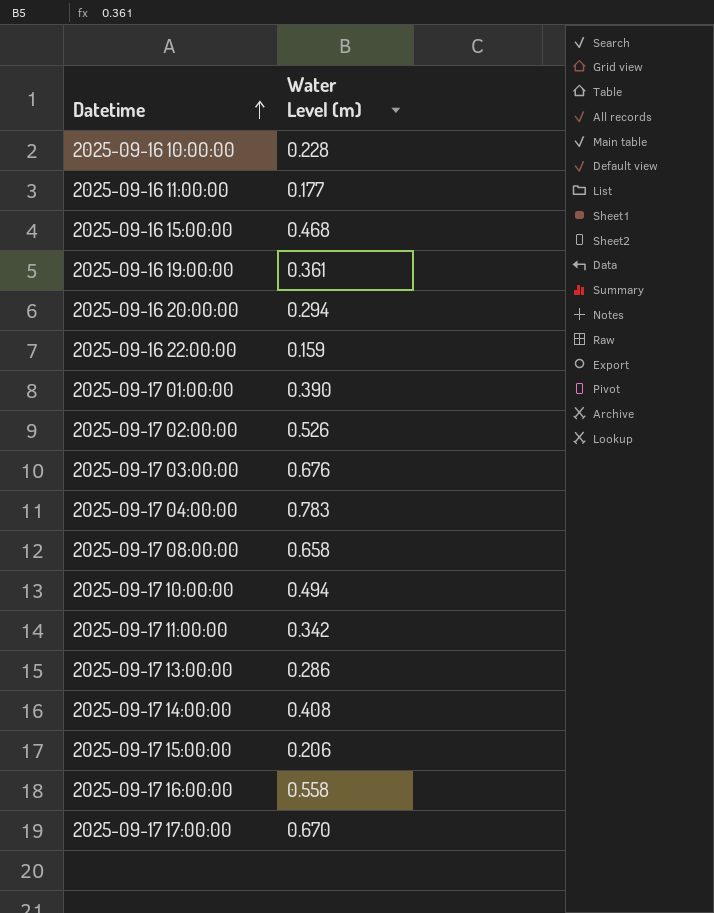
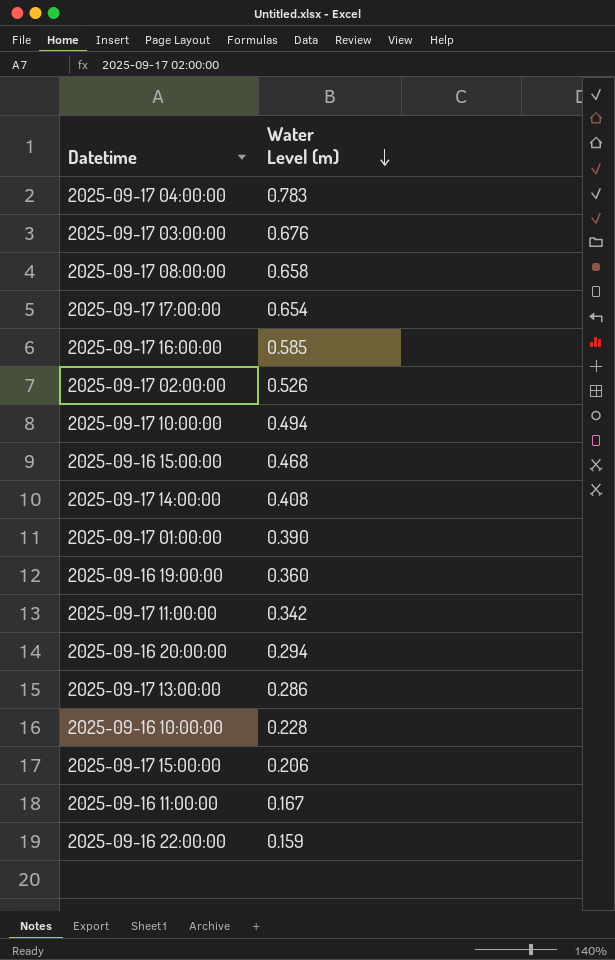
row order: Datetime ascending -> Water Level (m) descending
2025-09-17 17:00:00 | Water Level (m): 0.670 -> 0.654
2025-09-17 16:00:00 | Water Level (m): 0.558 -> 0.585
2025-09-16 19:00:00 | Water Level (m): 0.361 -> 0.360
2025-09-16 11:00:00 | Water Level (m): 0.177 -> 0.167

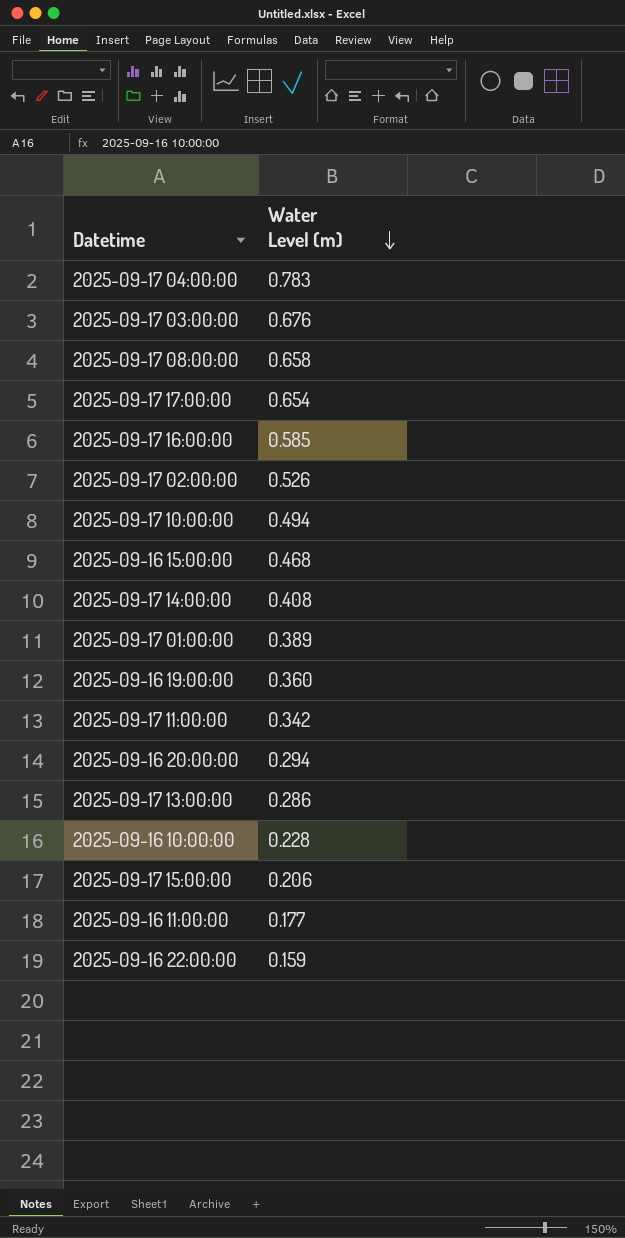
2025-09-17 01:00:00 | Water Level (m): 0.390 -> 0.389
2025-09-16 11:00:00 | Water Level (m): 0.167 -> 0.177

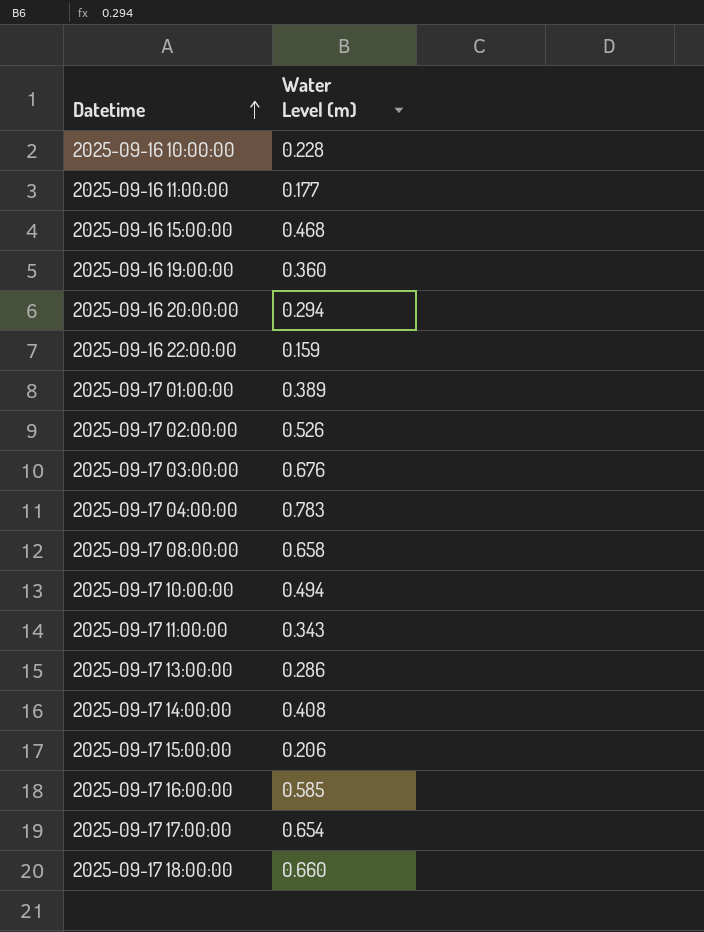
row order: Water Level (m) descending -> Datetime ascending
2025-09-17 11:00:00 | Water Level (m): 0.342 -> 0.343
row 2025-09-17 18:00:00: none -> 0.660

